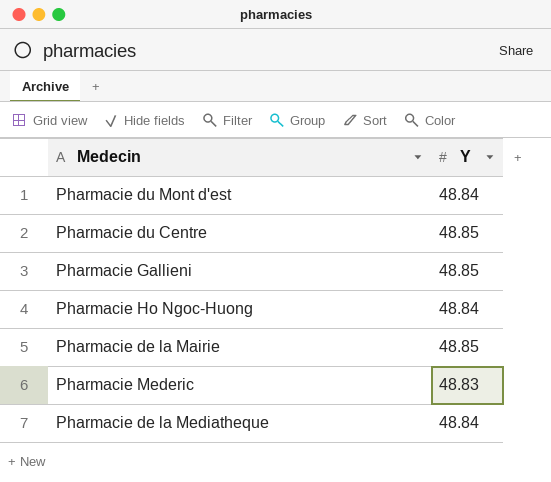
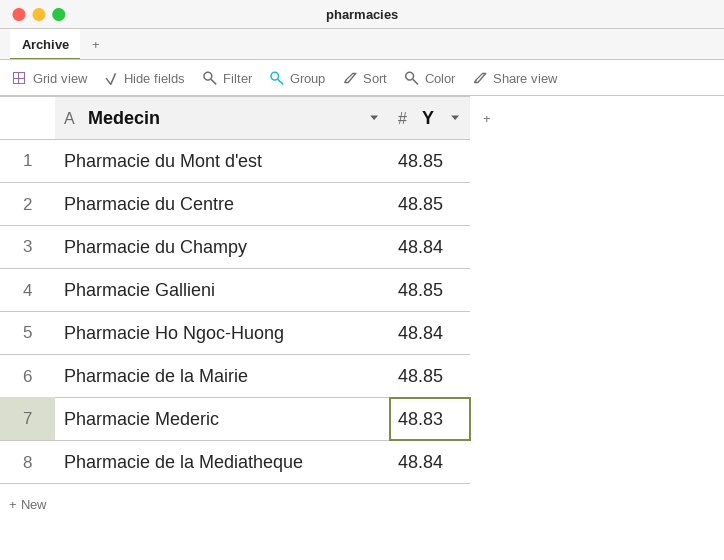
Pharmacie du Mont d'est | Y: 48.84 -> 48.85
row Pharmacie du Champy: none -> 48.84

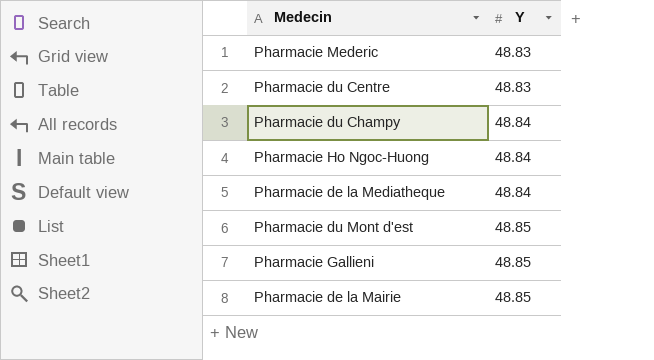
row order: none -> Y ascending
Pharmacie du Centre | Y: 48.85 -> 48.83

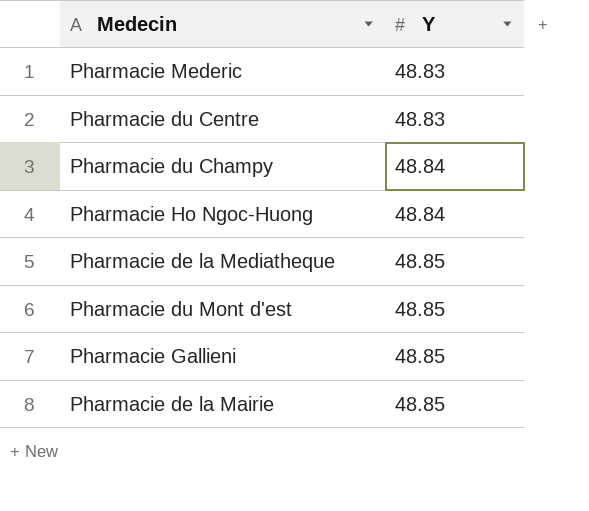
Pharmacie de la Mediatheque | Y: 48.84 -> 48.85

